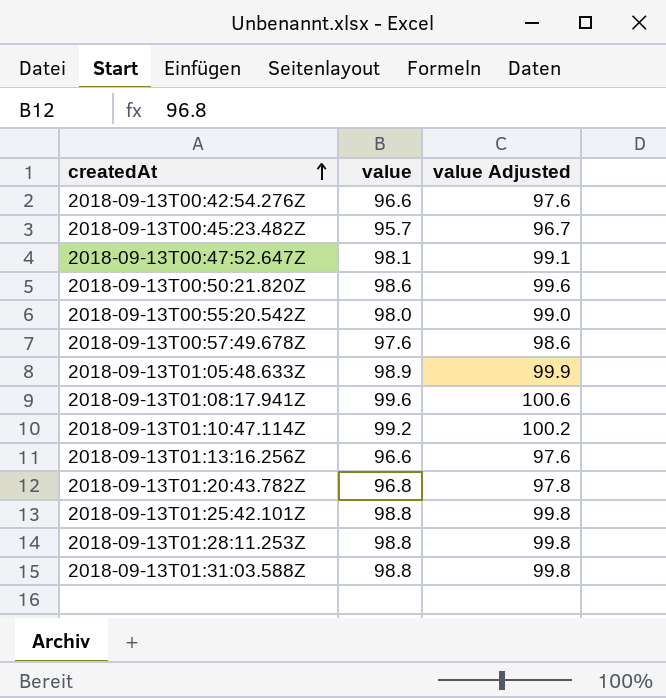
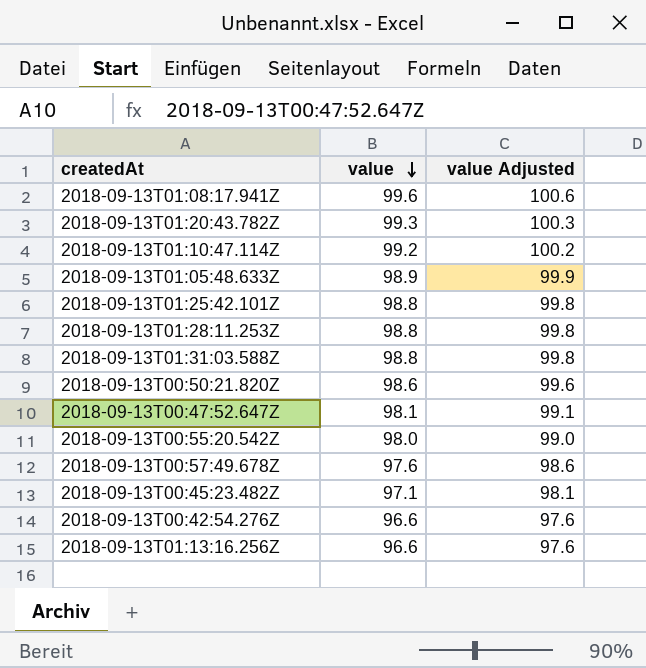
row order: createdAt ascending -> value descending
2018-09-13T01:20:43.782Z | value: 96.8 -> 99.3
2018-09-13T01:20:43.782Z | value Adjusted: 97.8 -> 100.3
2018-09-13T00:45:23.482Z | value: 95.7 -> 97.1
2018-09-13T00:45:23.482Z | value Adjusted: 96.7 -> 98.1

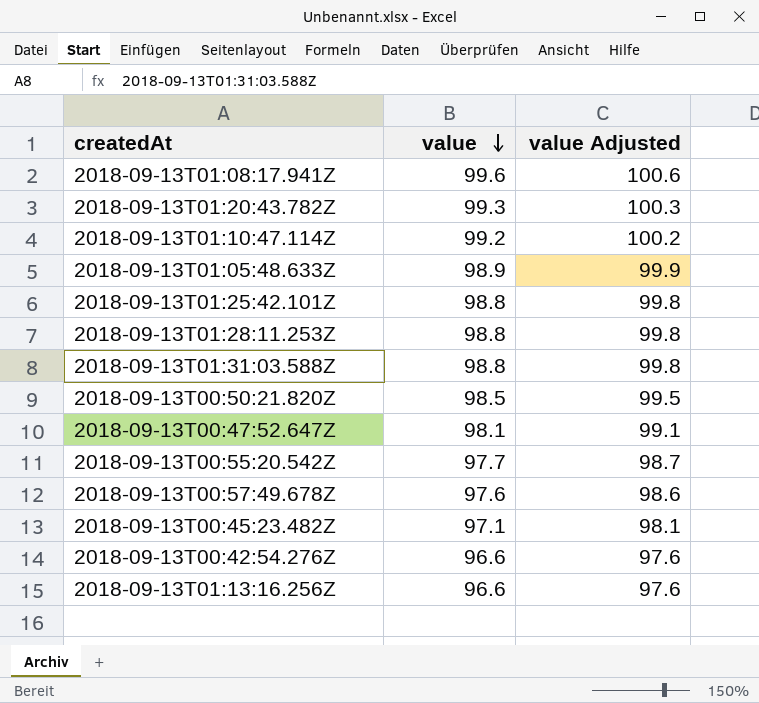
2018-09-13T00:50:21.820Z | value: 98.6 -> 98.5
2018-09-13T00:50:21.820Z | value Adjusted: 99.6 -> 99.5
2018-09-13T00:55:20.542Z | value: 98.0 -> 97.7
2018-09-13T00:55:20.542Z | value Adjusted: 99.0 -> 98.7

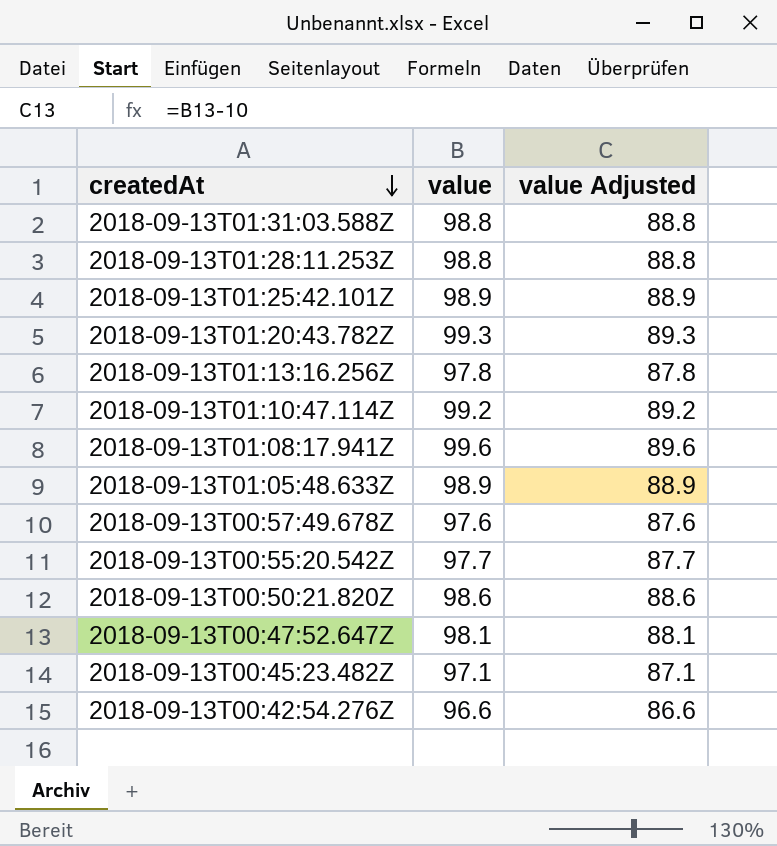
row order: value descending -> createdAt descending
column value Adjusted | formula: [value] + 1 -> [value] - 10
2018-09-13T01:25:42.101Z | value: 98.8 -> 98.9
2018-09-13T01:13:16.256Z | value: 96.6 -> 97.8
2018-09-13T00:50:21.820Z | value: 98.5 -> 98.6

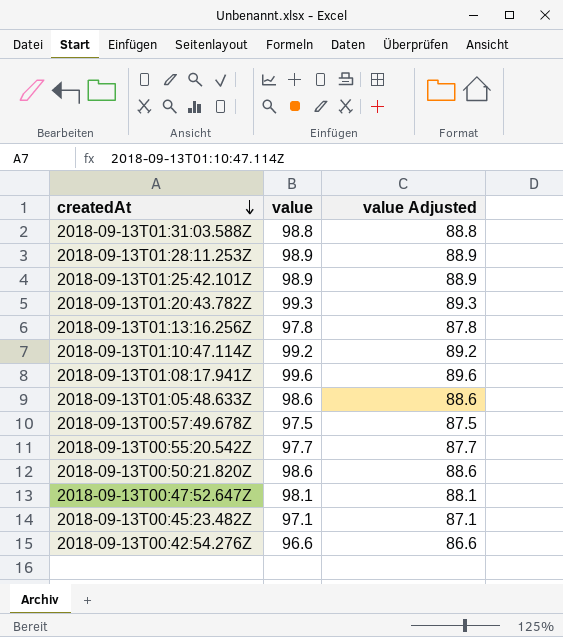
2018-09-13T01:28:11.253Z | value: 98.8 -> 98.9
2018-09-13T01:28:11.253Z | value Adjusted: 88.8 -> 88.9
2018-09-13T01:05:48.633Z | value: 98.9 -> 98.6
2018-09-13T01:05:48.633Z | value Adjusted: 88.9 -> 88.6
2018-09-13T00:57:49.678Z | value: 97.6 -> 97.5
2018-09-13T00:57:49.678Z | value Adjusted: 87.6 -> 87.5

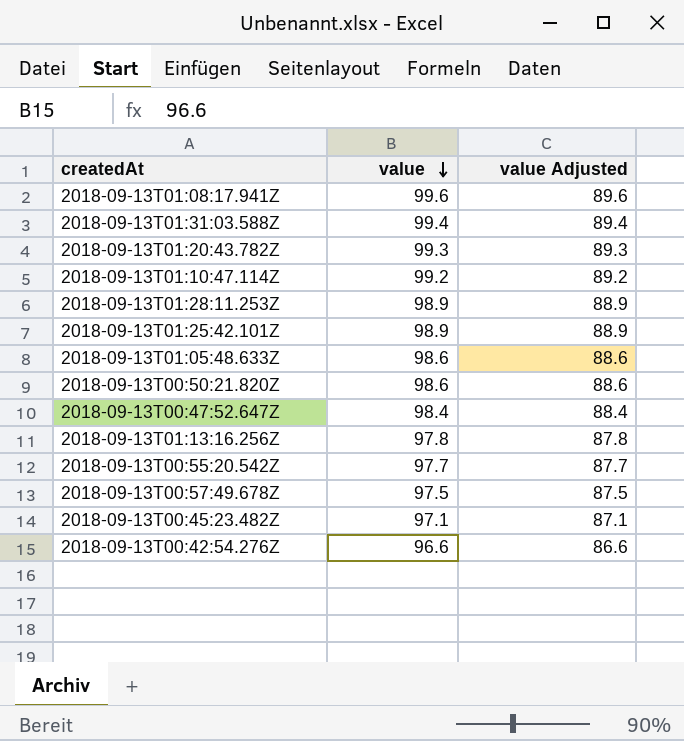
row order: createdAt descending -> value descending
2018-09-13T01:31:03.588Z | value: 98.8 -> 99.4
2018-09-13T01:31:03.588Z | value Adjusted: 88.8 -> 89.4
2018-09-13T00:47:52.647Z | value: 98.1 -> 98.4
2018-09-13T00:47:52.647Z | value Adjusted: 88.1 -> 88.4

